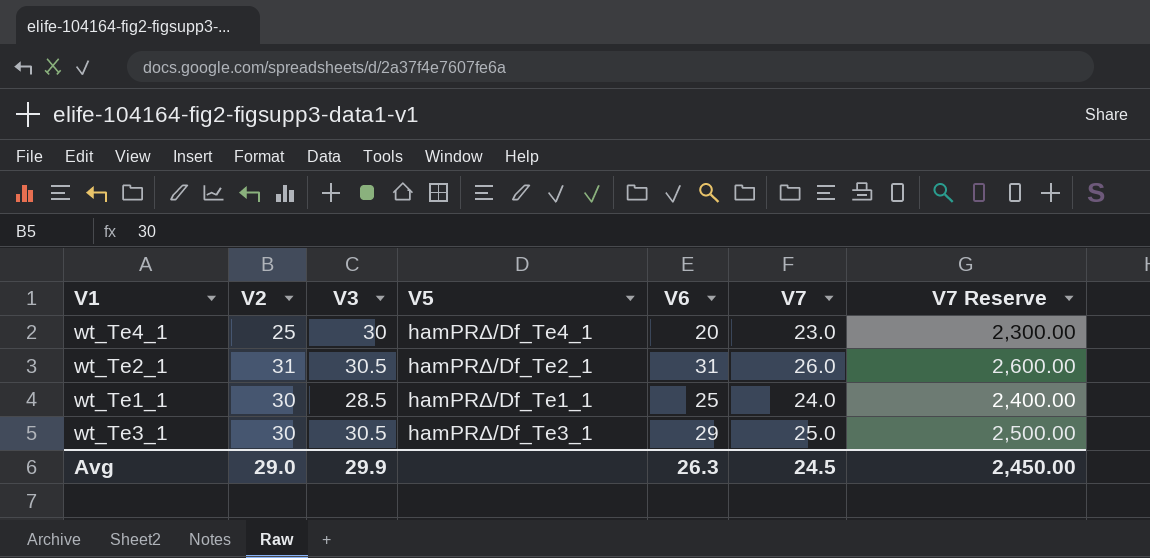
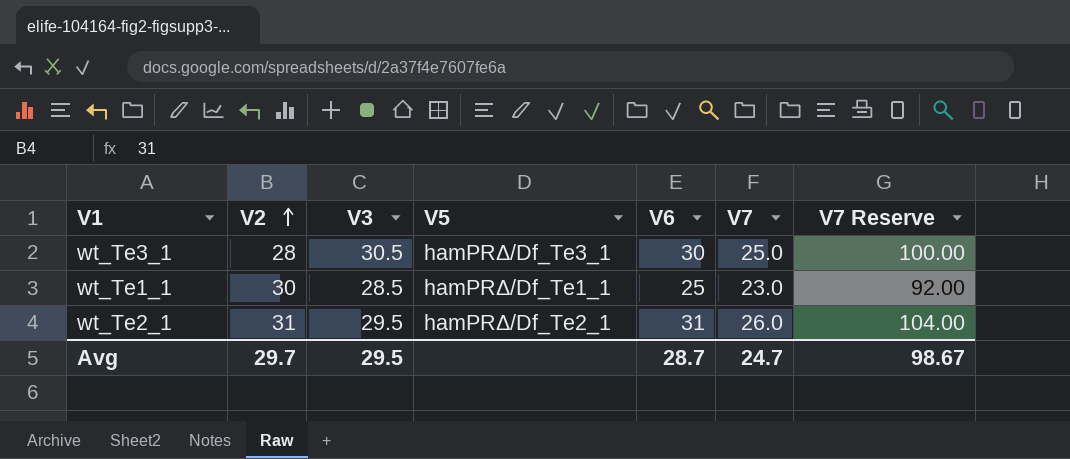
row order: none -> V2 ascending
column V7 Reserve | formula: [V7] * 100 -> [V7] * 4
row wt_Te4_1: 25 | 30 | hamPRΔ/Df_Te4_1 | 20 | 23.0 | 2,300.00 -> none
wt_Te3_1 | V2: 30 -> 28
wt_Te3_1 | V6: 29 -> 30
wt_Te1_1 | V7: 24.0 -> 23.0
wt_Te2_1 | V3: 30.5 -> 29.5
Avg | V2: 29.0 -> 29.7
Avg | V3: 29.9 -> 29.5
Avg | V6: 26.3 -> 28.7
Avg | V7: 24.5 -> 24.7
Avg | V7 Reserve: 2,450.00 -> 98.67

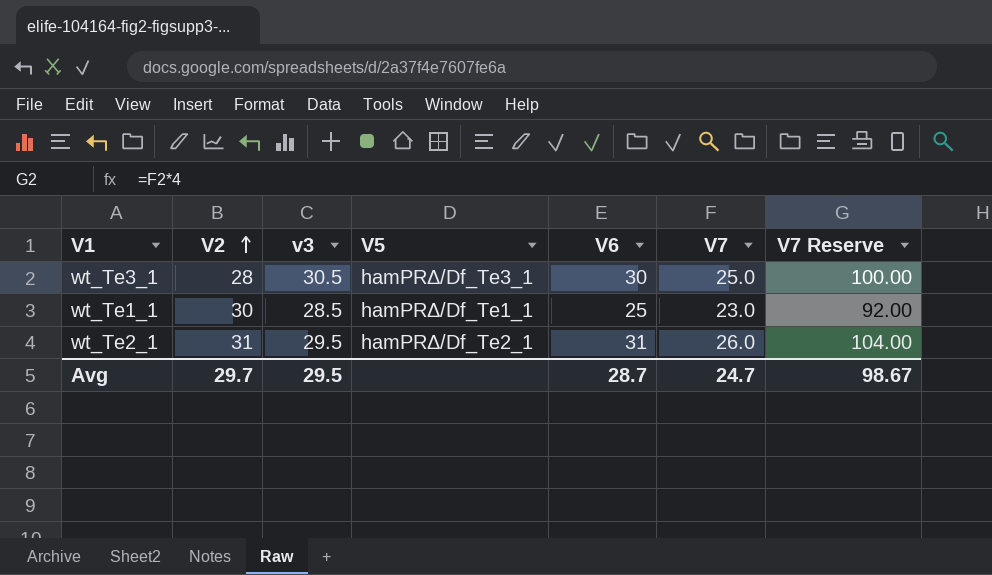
column name: V3 -> v3

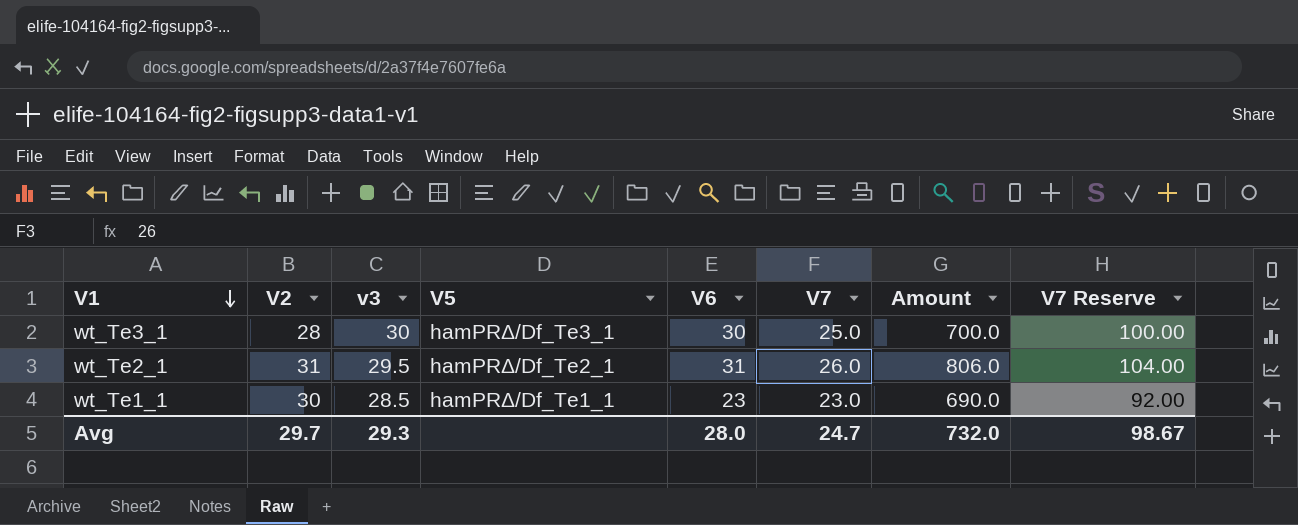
row order: V2 ascending -> V1 descending
column Amount | formula: none -> [V2] * [V7]
wt_Te3_1 | v3: 30.5 -> 30
wt_Te1_1 | V6: 25 -> 23
Avg | v3: 29.5 -> 29.3
Avg | V6: 28.7 -> 28.0

